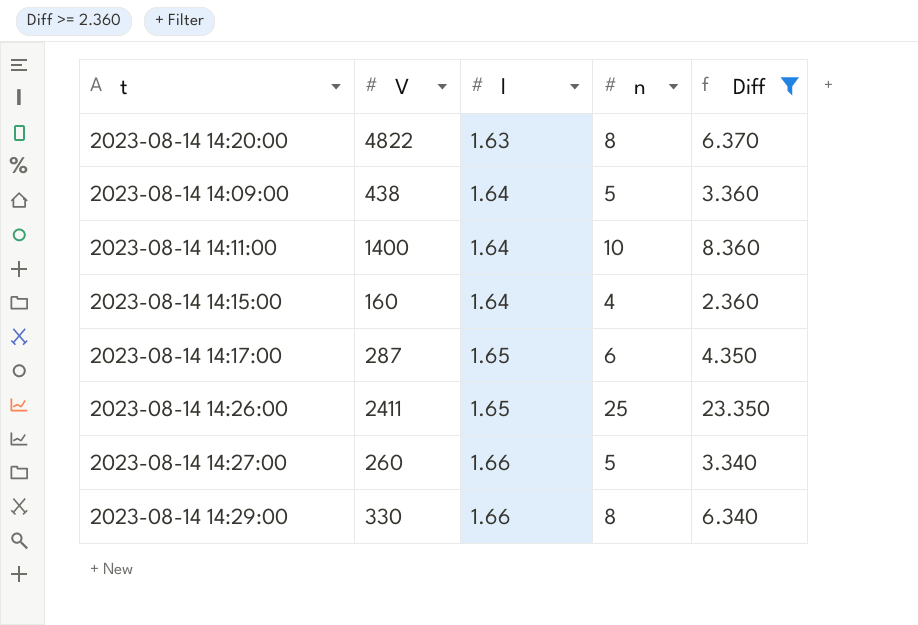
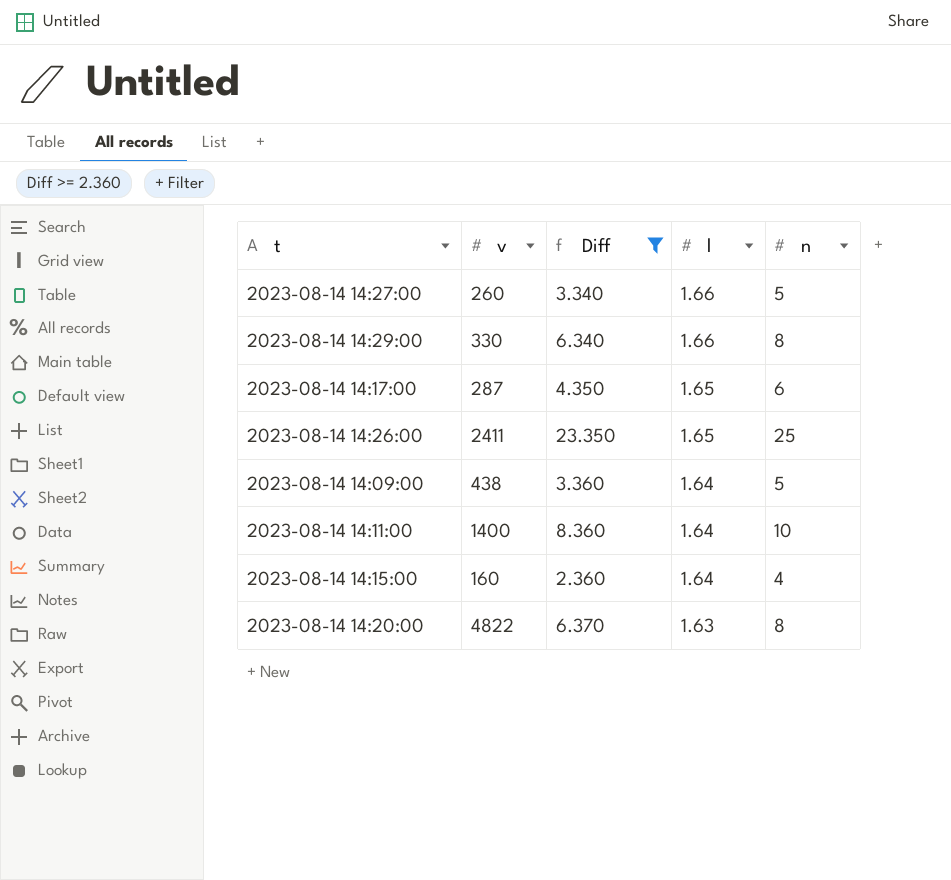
row order: l ascending -> l descending
column name: V -> v
column Diff | position: 5 -> 3

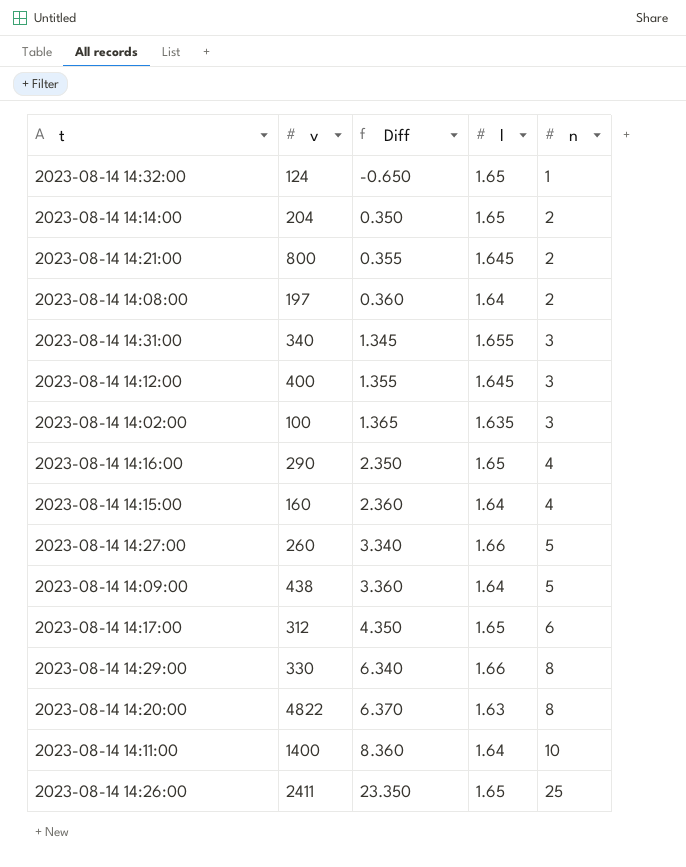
filter: Diff >= 2.360 -> none
row order: l descending -> Diff ascending
2023-08-14 14:17:00 | v: 287 -> 312

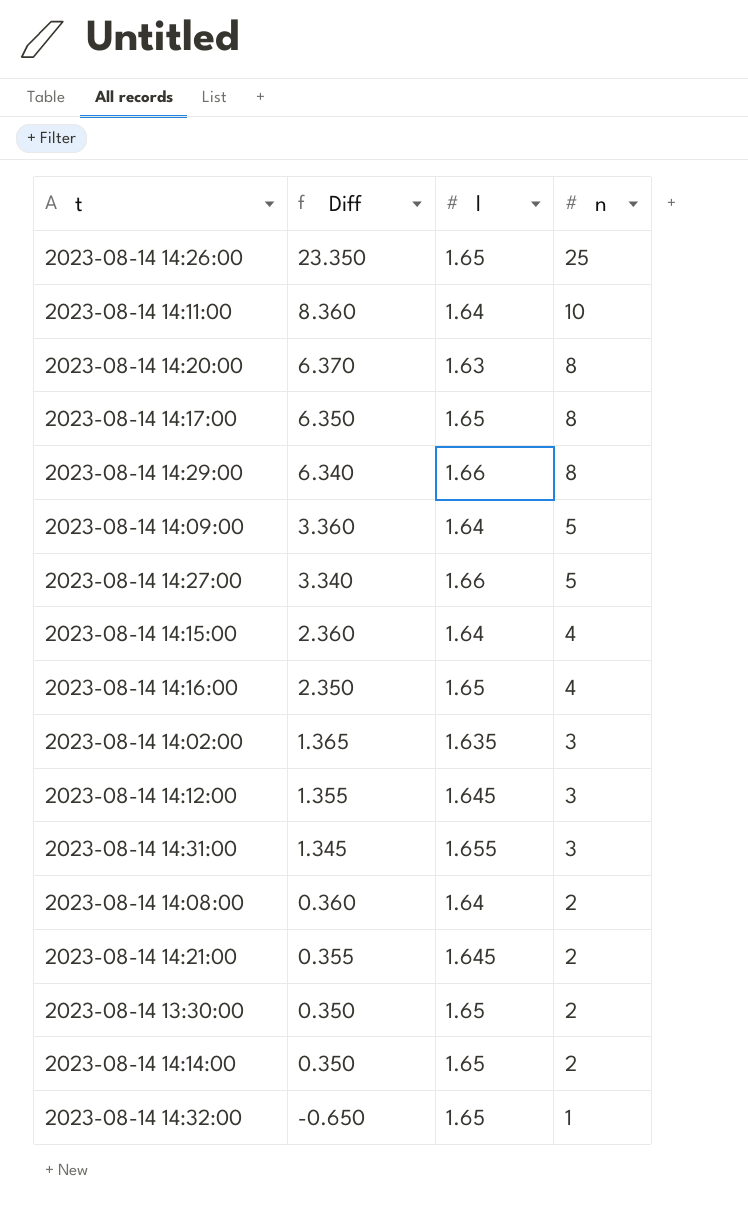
row order: Diff ascending -> Diff descending
column v | position: 2 -> none
2023-08-14 14:17:00 | Diff: 4.350 -> 6.350
2023-08-14 14:17:00 | n: 6 -> 8
row 2023-08-14 13:30:00: none -> 0.350 | 1.65 | 2

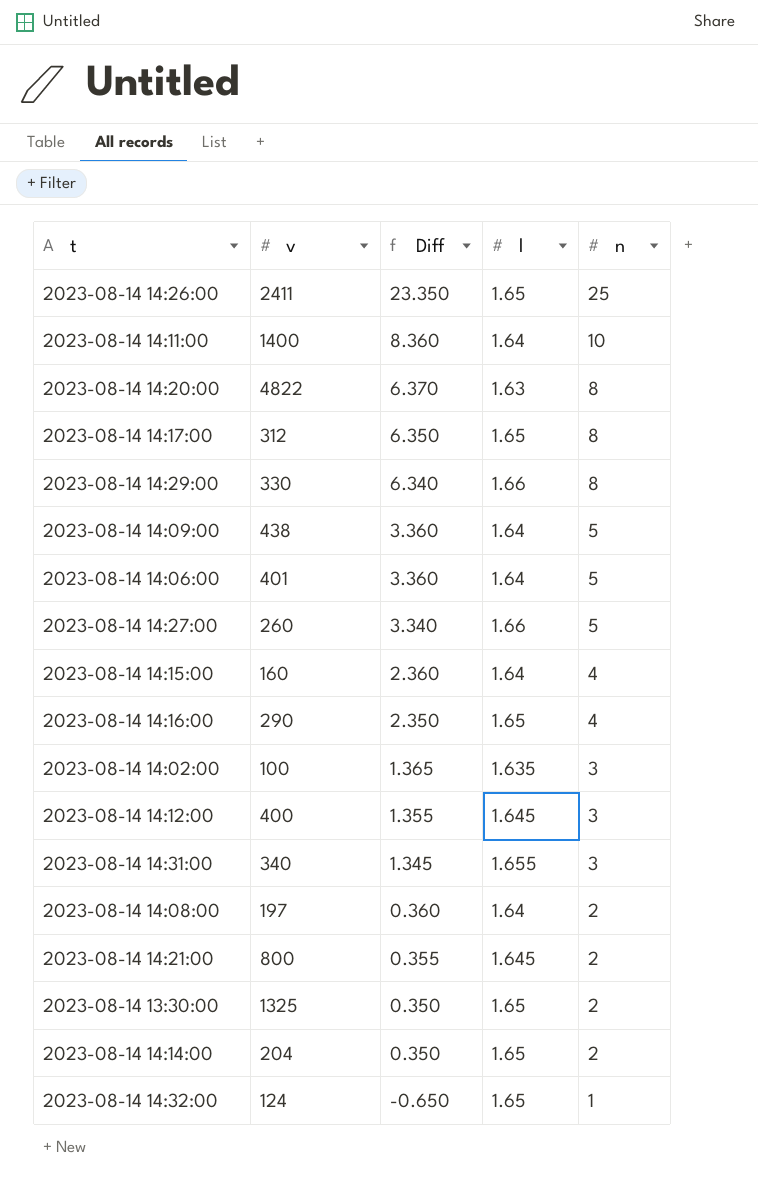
column v | position: none -> 2
row 2023-08-14 14:06:00: none -> 401 | 3.360 | 1.64 | 5

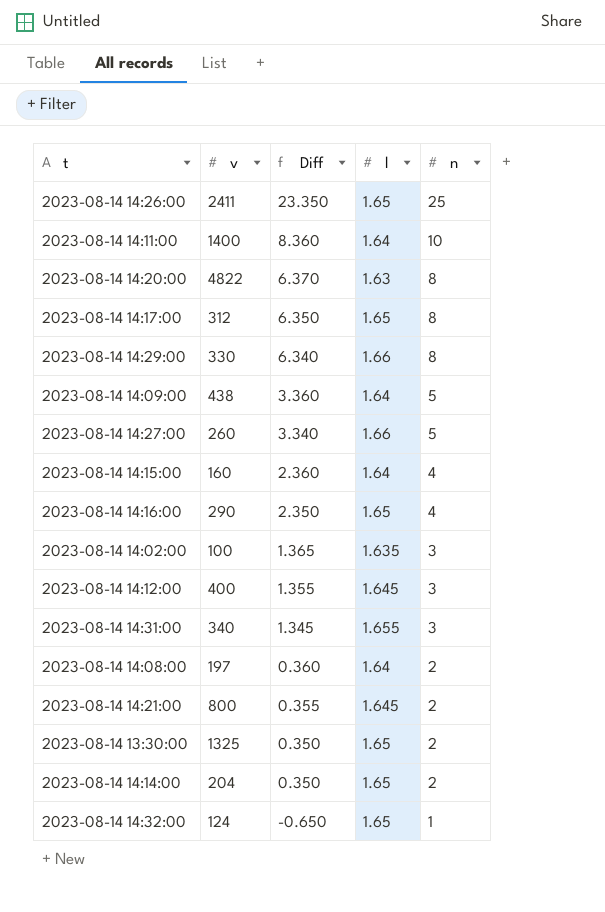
row 2023-08-14 14:06:00: 401 | 3.360 | 1.64 | 5 -> none

